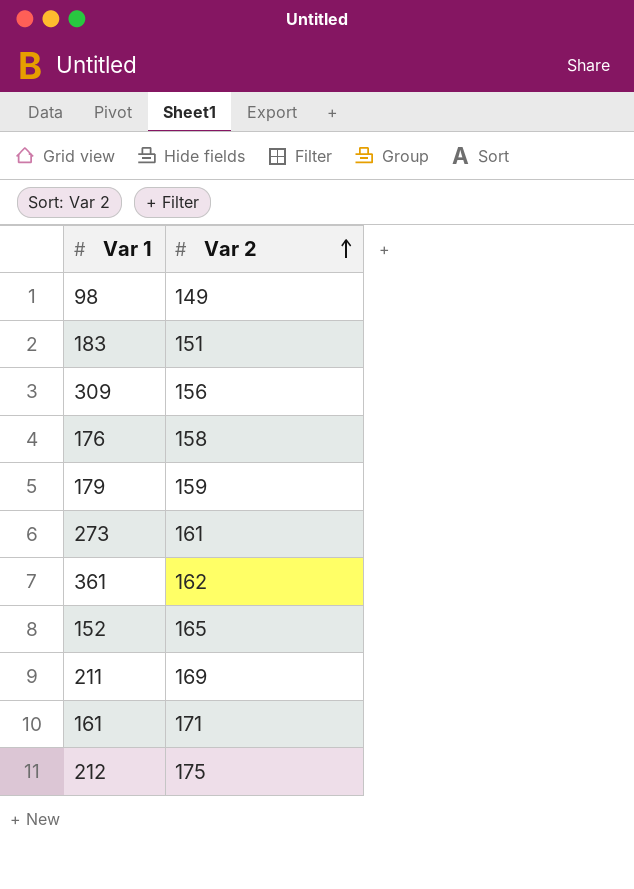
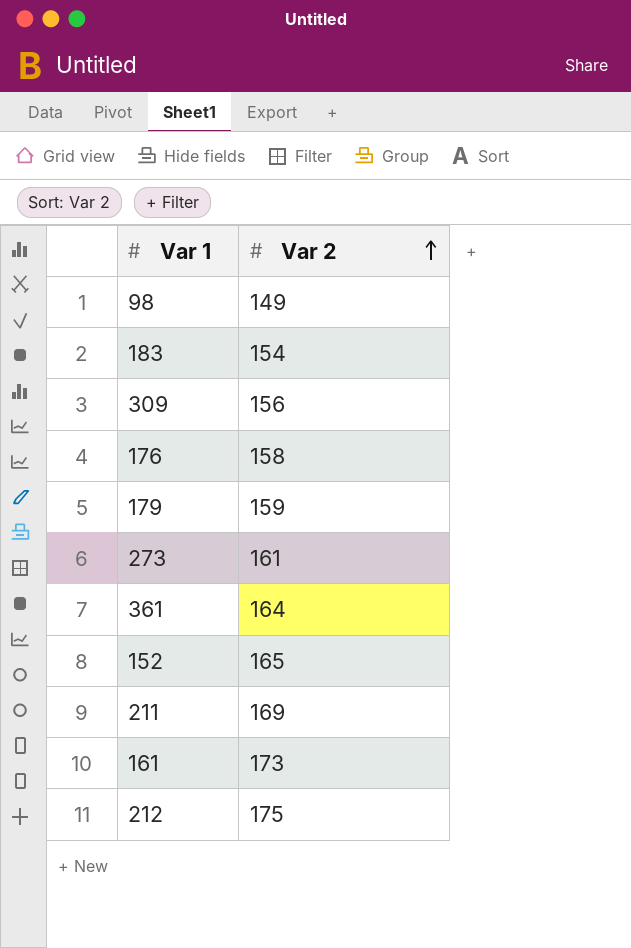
183 | Var 2: 151 -> 154
361 | Var 2: 162 -> 164
161 | Var 2: 171 -> 173

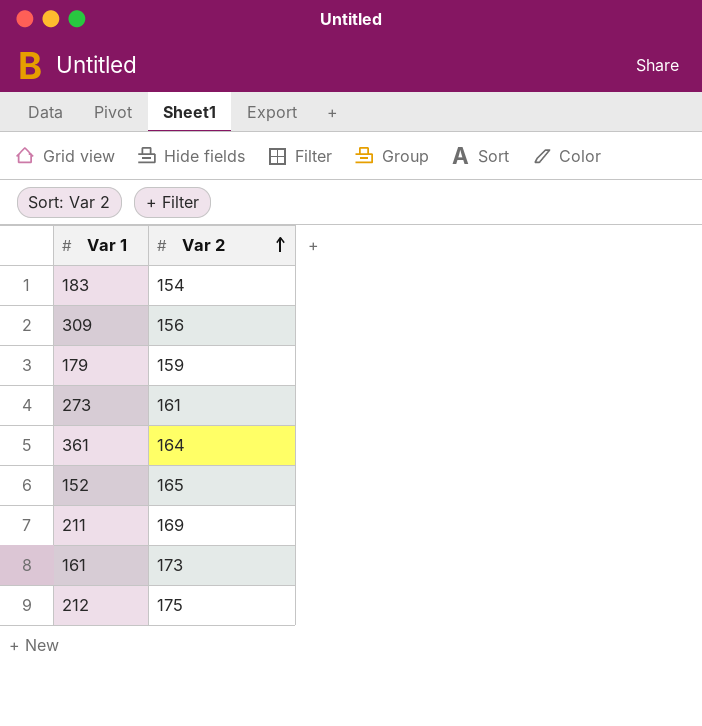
row 98: 149 -> none
row 176: 158 -> none

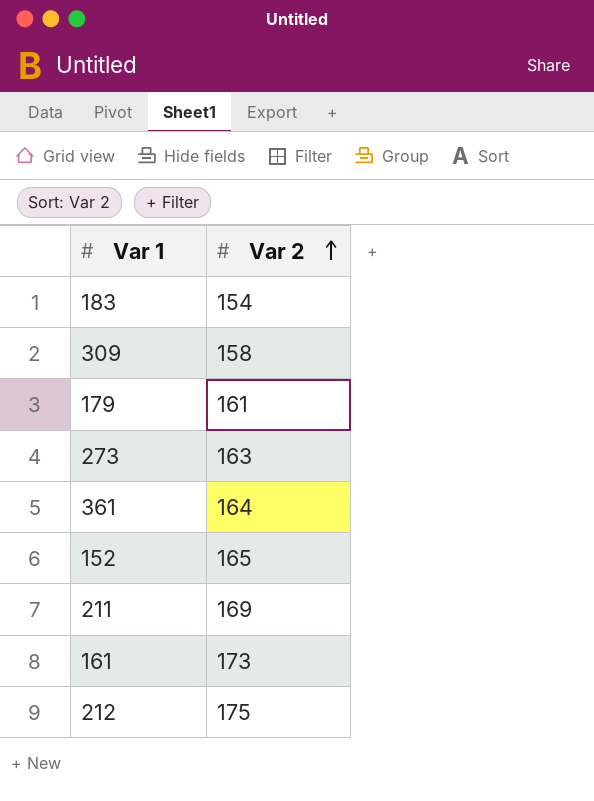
309 | Var 2: 156 -> 158
179 | Var 2: 159 -> 161
273 | Var 2: 161 -> 163

